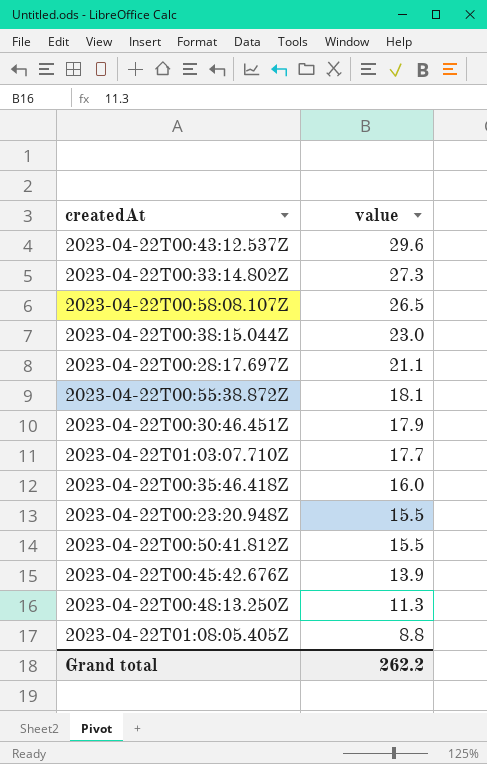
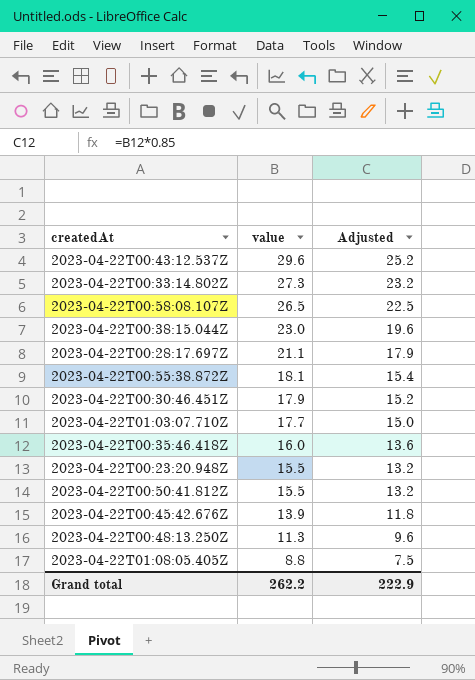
column Adjusted | formula: none -> [value] * 0.85

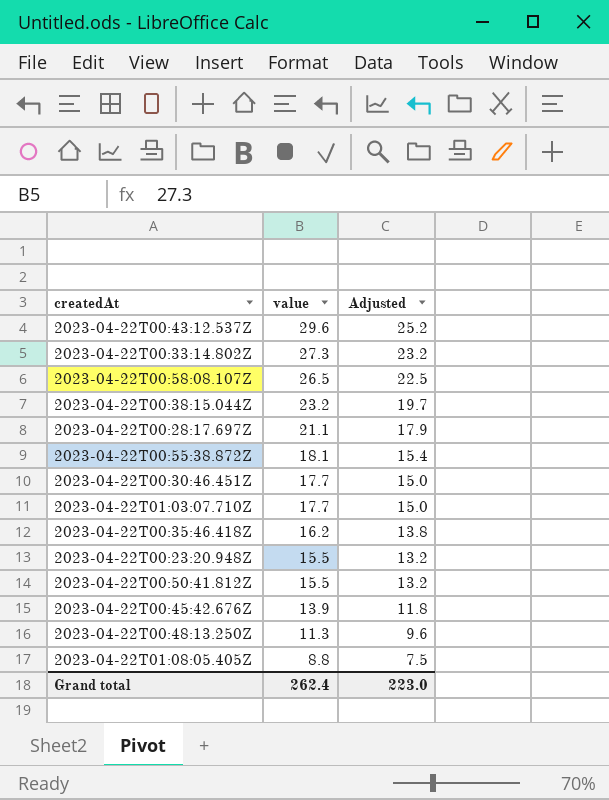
2023-04-22T00:38:15.044Z | value: 23.0 -> 23.2
2023-04-22T00:38:15.044Z | Adjusted: 19.6 -> 19.7
2023-04-22T00:30:46.451Z | value: 17.9 -> 17.7
2023-04-22T00:30:46.451Z | Adjusted: 15.2 -> 15.0
2023-04-22T00:35:46.418Z | value: 16.0 -> 16.2
2023-04-22T00:35:46.418Z | Adjusted: 13.6 -> 13.8
Grand total | value: 262.2 -> 262.4
Grand total | Adjusted: 222.9 -> 223.0

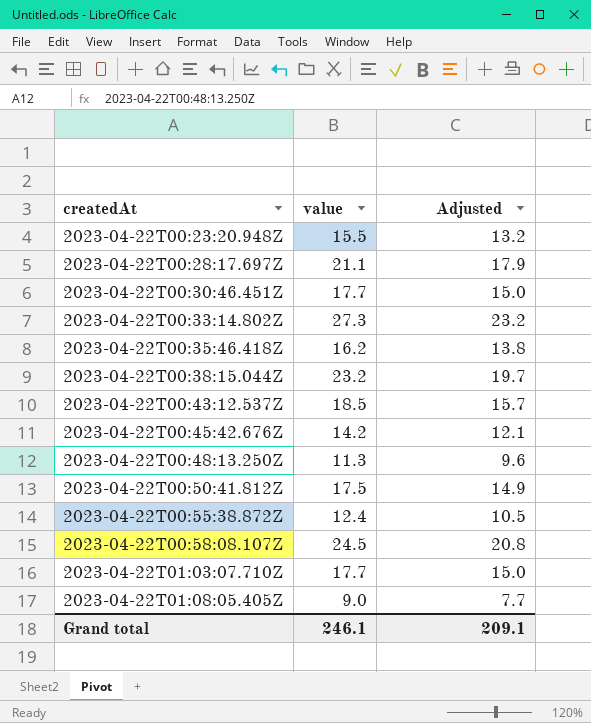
row order: value descending -> createdAt ascending
2023-04-22T00:43:12.537Z | value: 29.6 -> 18.5
2023-04-22T00:43:12.537Z | Adjusted: 25.2 -> 15.7
2023-04-22T00:45:42.676Z | value: 13.9 -> 14.2
2023-04-22T00:45:42.676Z | Adjusted: 11.8 -> 12.1
2023-04-22T00:50:41.812Z | value: 15.5 -> 17.5
2023-04-22T00:50:41.812Z | Adjusted: 13.2 -> 14.9
2023-04-22T00:55:38.872Z | value: 18.1 -> 12.4
2023-04-22T00:55:38.872Z | Adjusted: 15.4 -> 10.5
2023-04-22T00:58:08.107Z | value: 26.5 -> 24.5
2023-04-22T00:58:08.107Z | Adjusted: 22.5 -> 20.8
2023-04-22T01:08:05.405Z | value: 8.8 -> 9.0
2023-04-22T01:08:05.405Z | Adjusted: 7.5 -> 7.7
Grand total | value: 262.4 -> 246.1
Grand total | Adjusted: 223.0 -> 209.1

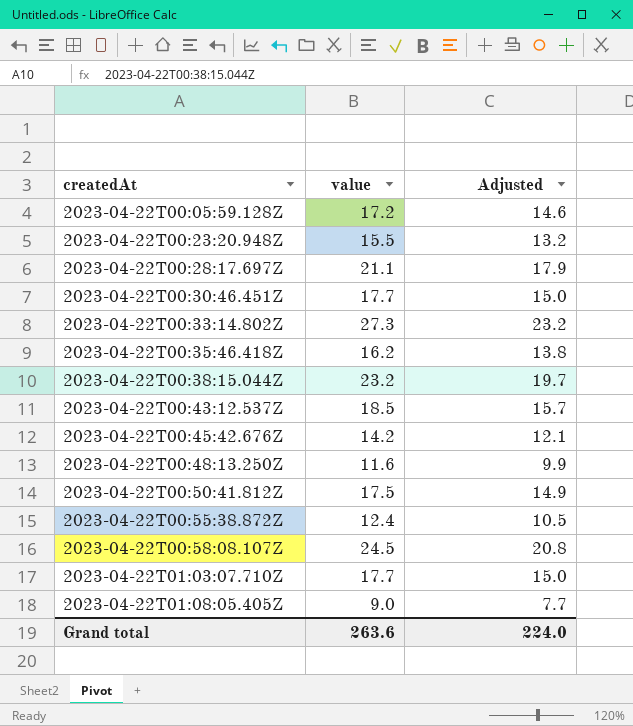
row 2023-04-22T00:05:59.128Z: none -> 17.2 | 14.6
2023-04-22T00:48:13.250Z | value: 11.3 -> 11.6
2023-04-22T00:48:13.250Z | Adjusted: 9.6 -> 9.9
Grand total | value: 246.1 -> 263.6
Grand total | Adjusted: 209.1 -> 224.0

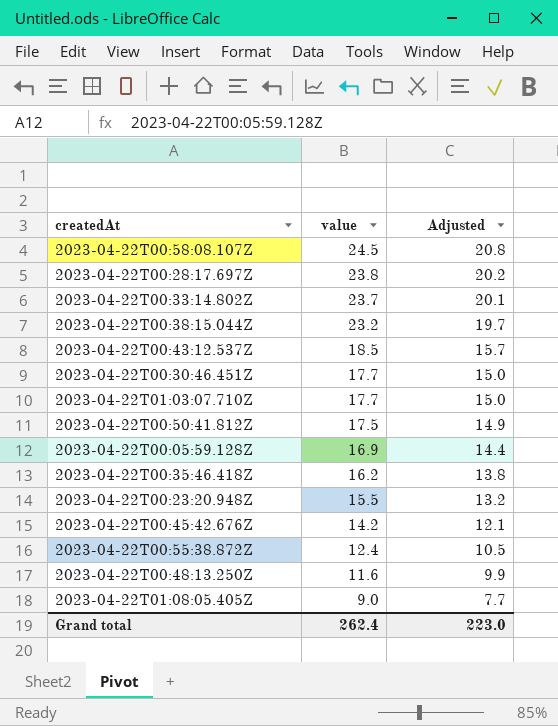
row order: createdAt ascending -> value descending
2023-04-22T00:28:17.697Z | value: 21.1 -> 23.8
2023-04-22T00:28:17.697Z | Adjusted: 17.9 -> 20.2
2023-04-22T00:33:14.802Z | value: 27.3 -> 23.7
2023-04-22T00:33:14.802Z | Adjusted: 23.2 -> 20.1
2023-04-22T00:05:59.128Z | value: 17.2 -> 16.9
2023-04-22T00:05:59.128Z | Adjusted: 14.6 -> 14.4
Grand total | value: 263.6 -> 262.4
Grand total | Adjusted: 224.0 -> 223.0

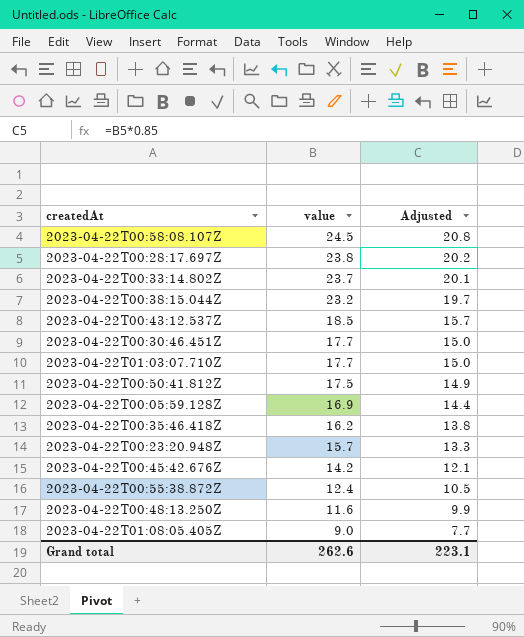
2023-04-22T00:23:20.948Z | value: 15.5 -> 15.7
2023-04-22T00:23:20.948Z | Adjusted: 13.2 -> 13.3
Grand total | value: 262.4 -> 262.6
Grand total | Adjusted: 223.0 -> 223.1

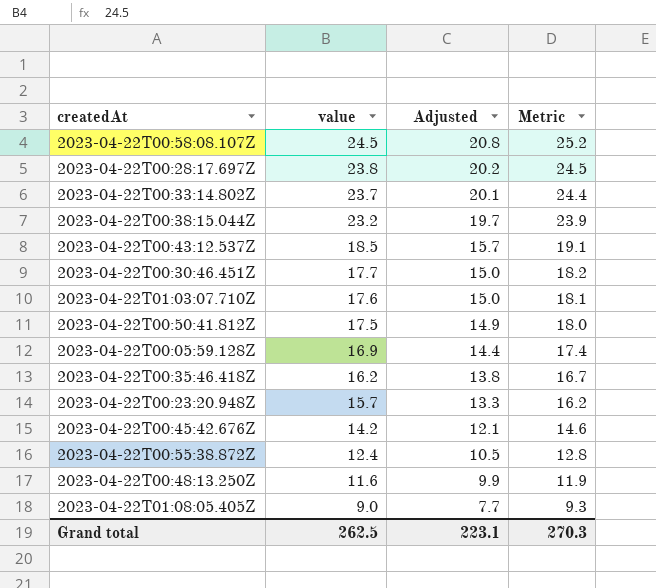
column Metric | formula: none -> [value] * 1.03
2023-04-22T01:03:07.710Z | value: 17.7 -> 17.6
Grand total | value: 262.6 -> 262.5

